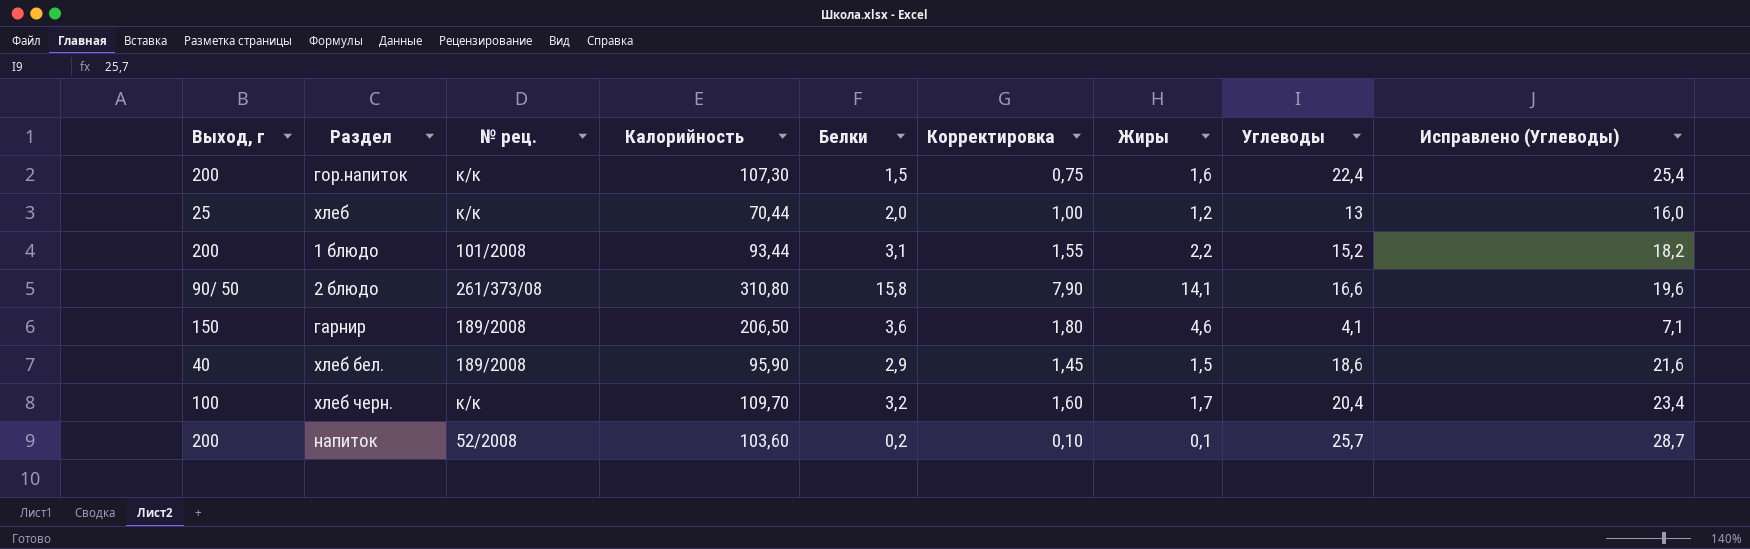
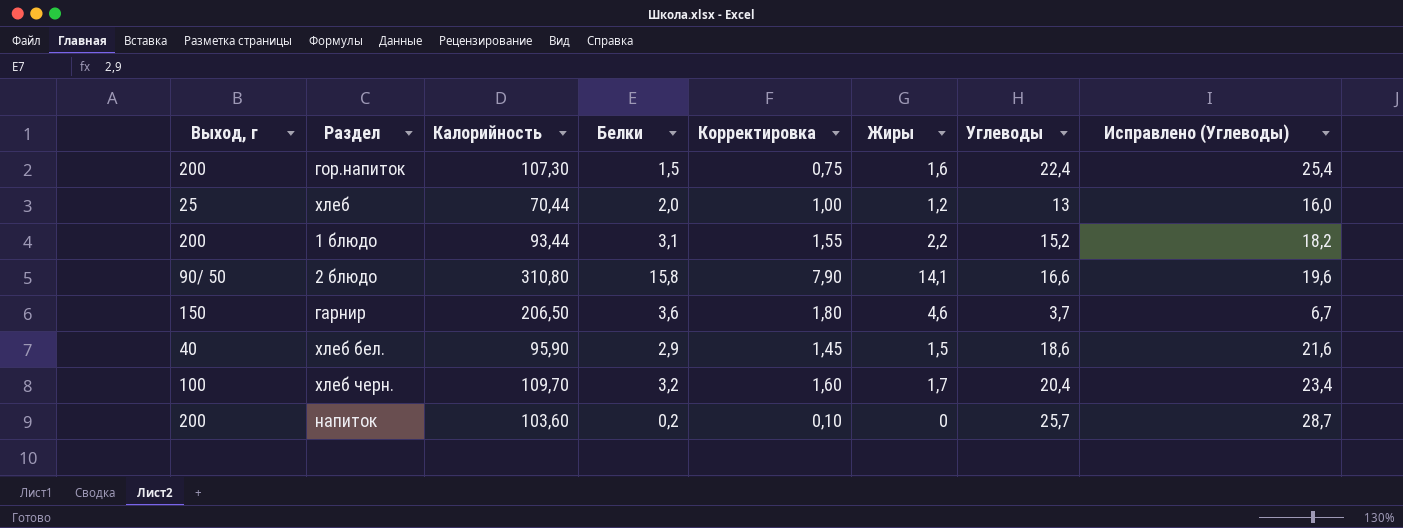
column № рец. | position: 3 -> none
гарнир | Углеводы: 4,1 -> 3,7
гарнир | Исправлено (Углеводы): 7,1 -> 6,7
напиток | Жиры: 0,1 -> 0

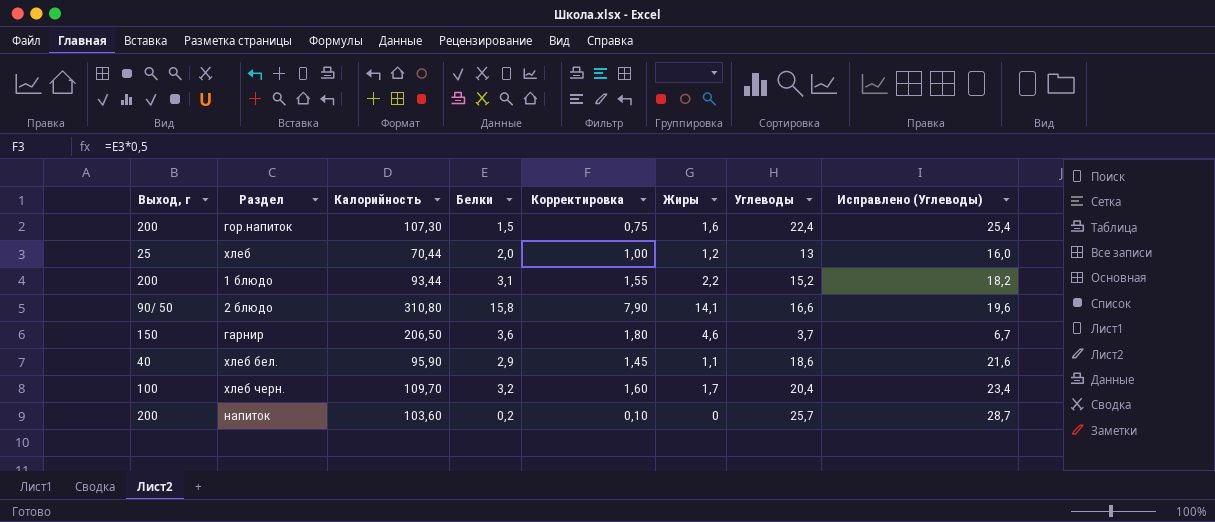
хлеб бел. | Жиры: 1,5 -> 1,1

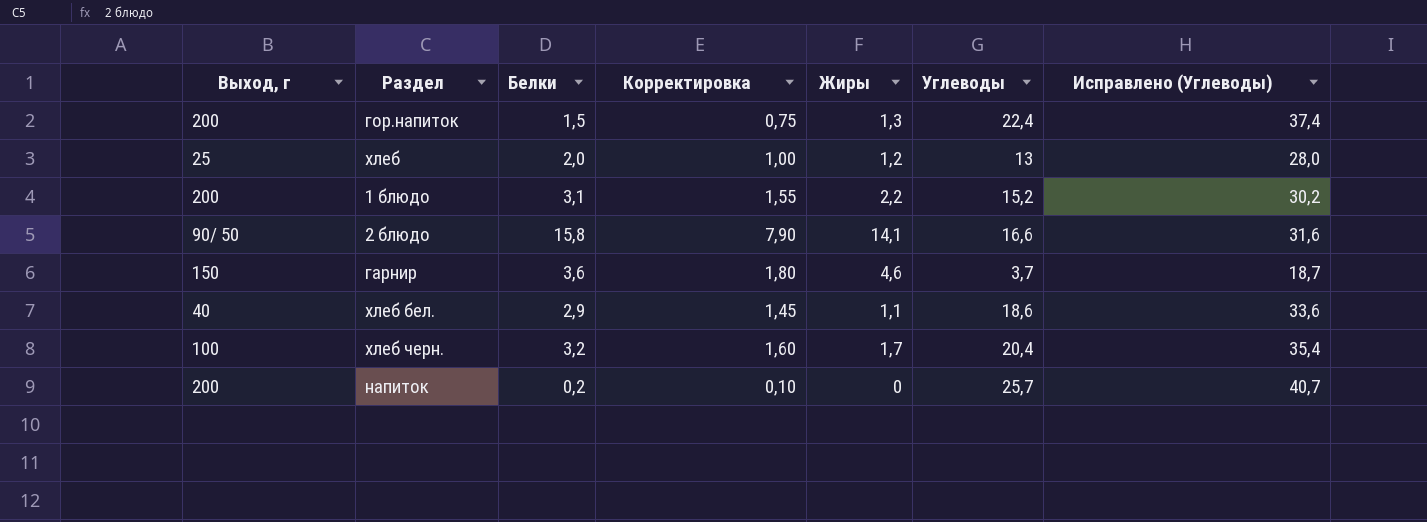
column Калорийность | position: 3 -> none
column Исправлено (Углеводы) | formula: [Углеводы] + 3 -> [Углеводы] + 15
гор.напиток | Жиры: 1,6 -> 1,3

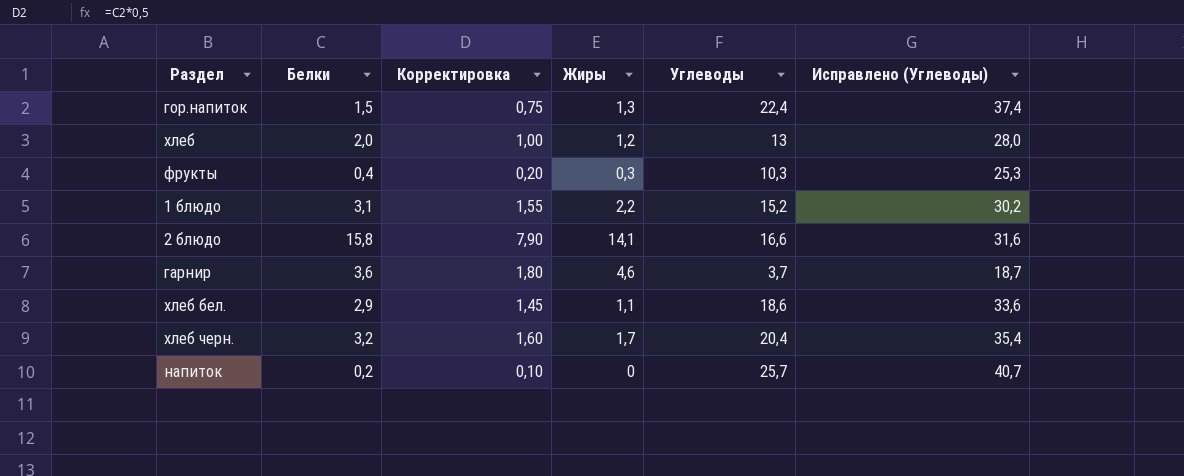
column Выход, г | position: 1 -> none
row фрукты: none -> 0,4 | 0,20 | 0,3 | 10,3 | 25,3

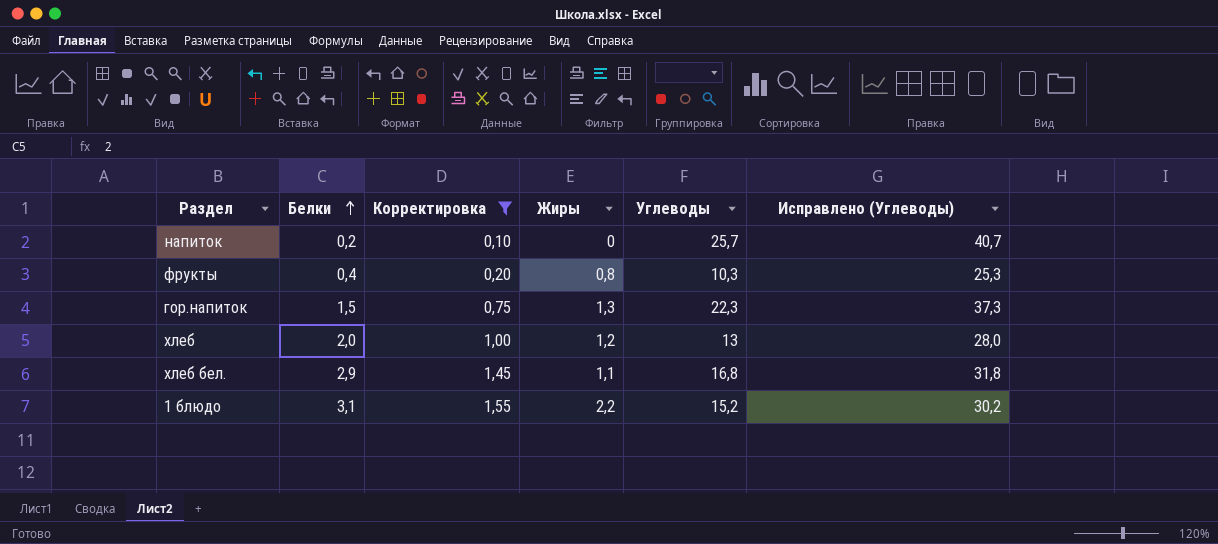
filter: none -> Корректировка <= 1,55
row order: none -> Белки ascending
фрукты | Жиры: 0,3 -> 0,8
гор.напиток | Углеводы: 22,4 -> 22,3
гор.напиток | Исправлено (Углеводы): 37,4 -> 37,3
хлеб бел. | Углеводы: 18,6 -> 16,8
хлеб бел. | Исправлено (Углеводы): 33,6 -> 31,8

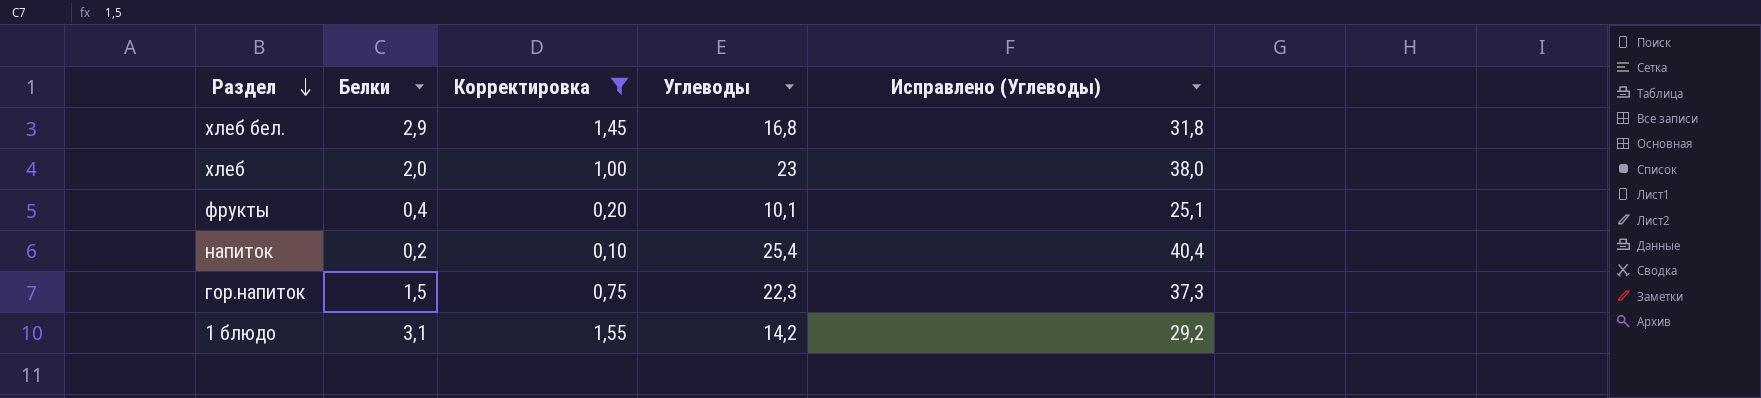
row order: Белки ascending -> Раздел descending
column Жиры | position: 4 -> none
хлеб | Углеводы: 13 -> 23
хлеб | Исправлено (Углеводы): 28,0 -> 38,0
фрукты | Углеводы: 10,3 -> 10,1
фрукты | Исправлено (Углеводы): 25,3 -> 25,1
напиток | Углеводы: 25,7 -> 25,4
напиток | Исправлено (Углеводы): 40,7 -> 40,4
1 блюдо | Углеводы: 15,2 -> 14,2
1 блюдо | Исправлено (Углеводы): 30,2 -> 29,2

